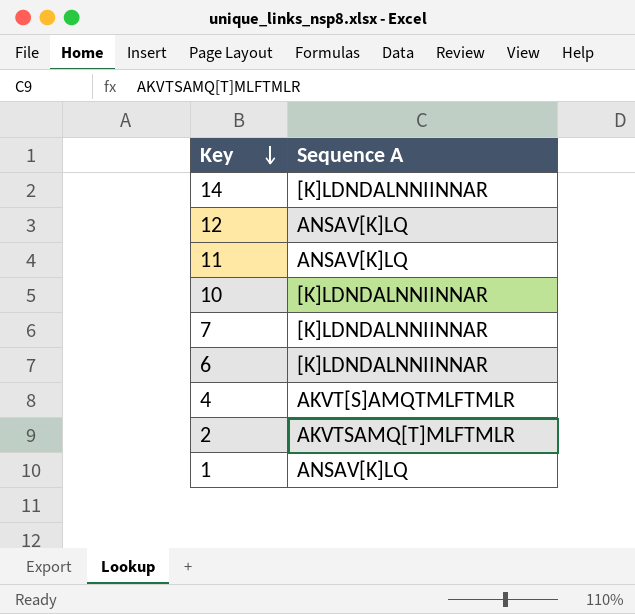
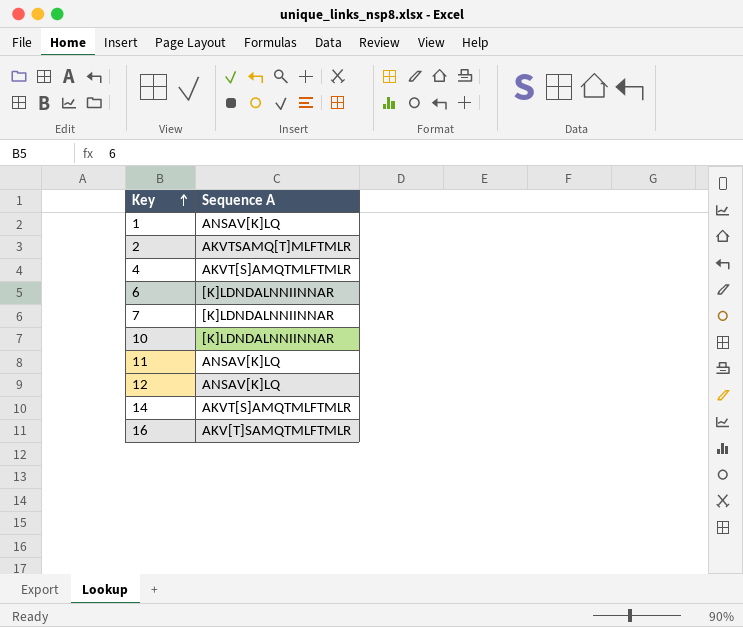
row order: Key descending -> Key ascending
14 | Sequence A: [K]LDNDALNNIINNAR -> AKVT[S]AMQTMLFTMLR
row 16: none -> AKV[T]SAMQTMLFTMLR

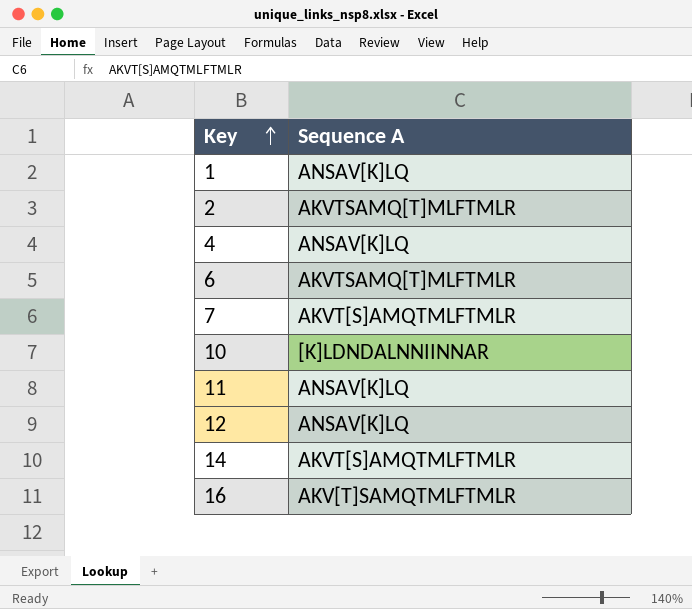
4 | Sequence A: AKVT[S]AMQTMLFTMLR -> ANSAV[K]LQ
6 | Sequence A: [K]LDNDALNNIINNAR -> AKVTSAMQ[T]MLFTMLR
7 | Sequence A: [K]LDNDALNNIINNAR -> AKVT[S]AMQTMLFTMLR

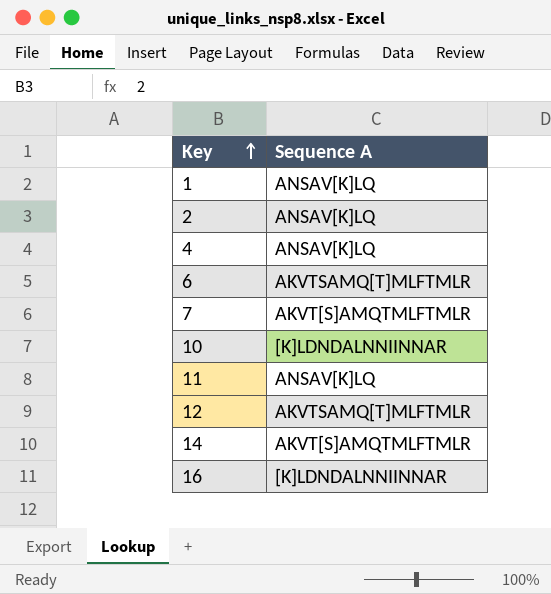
2 | Sequence A: AKVTSAMQ[T]MLFTMLR -> ANSAV[K]LQ
12 | Sequence A: ANSAV[K]LQ -> AKVTSAMQ[T]MLFTMLR
16 | Sequence A: AKV[T]SAMQTMLFTMLR -> [K]LDNDALNNIINNAR

